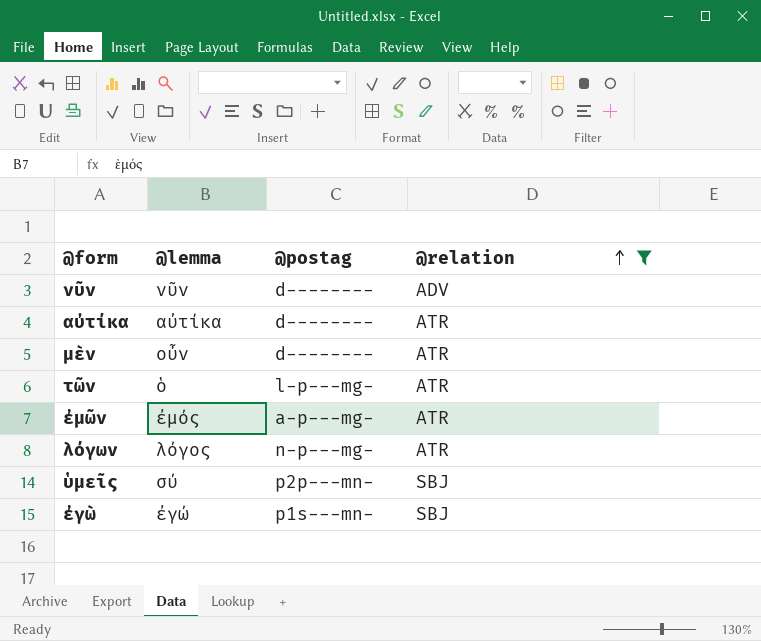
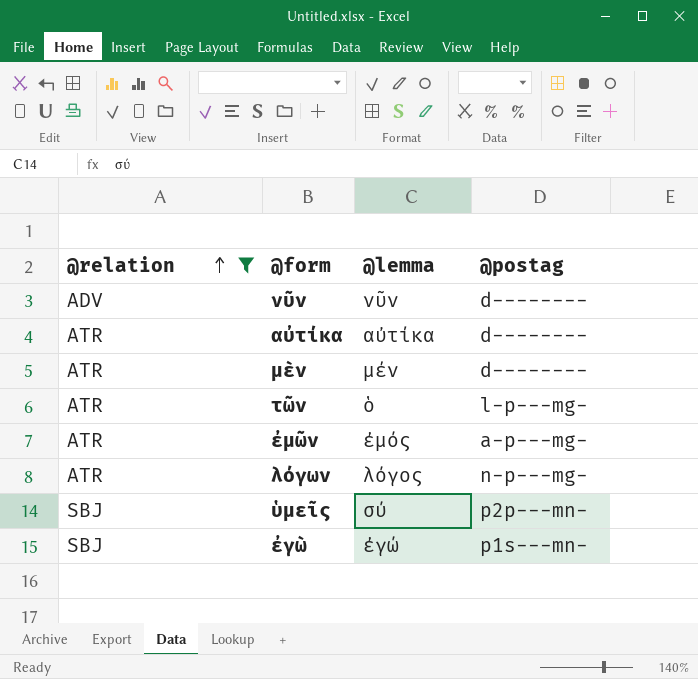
column @relation | position: 4 -> 1
μὲν | @lemma: οὖν -> μέν

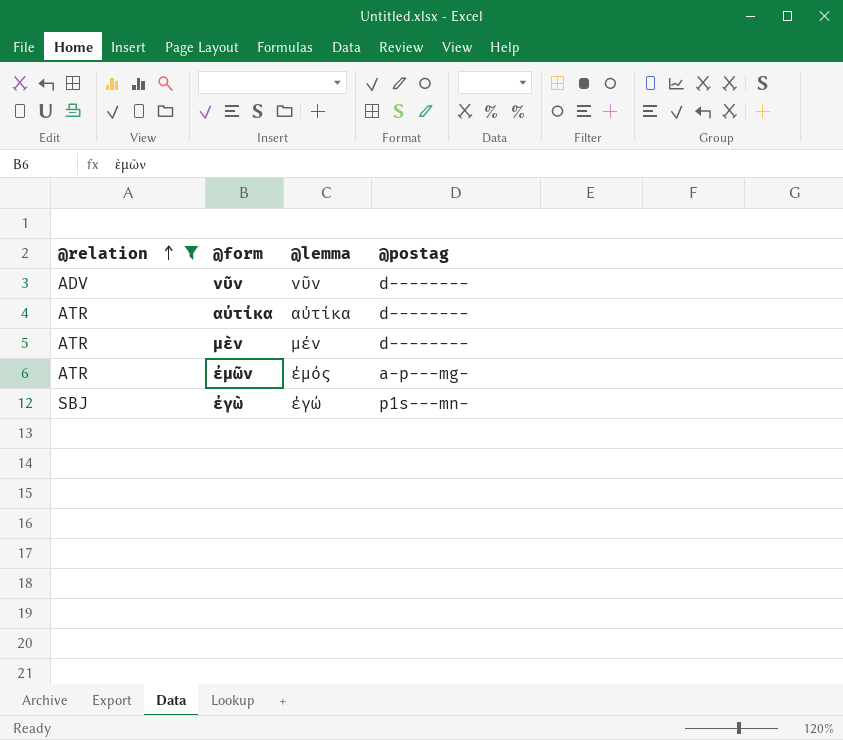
row τῶν: ATR | ὁ | l-p---mg- -> none
row λόγων: ATR | λόγος | n-p---mg- -> none
row ὑμεῖς: SBJ | σύ | p2p---mn- -> none

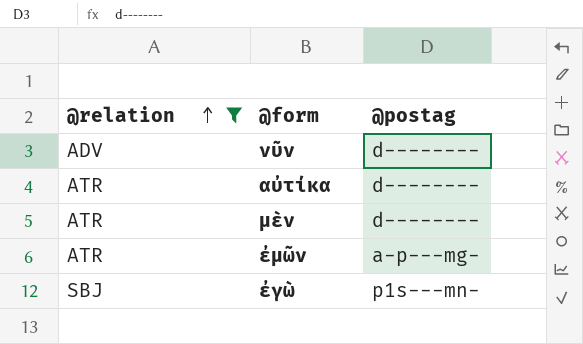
column @lemma | position: 3 -> none

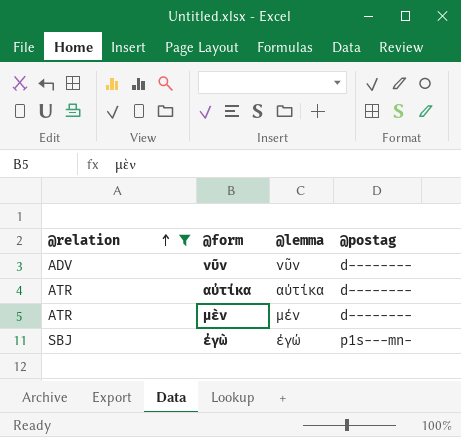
column @lemma | position: none -> 3
row ἐμῶν: ATR | a-p---mg- -> none

